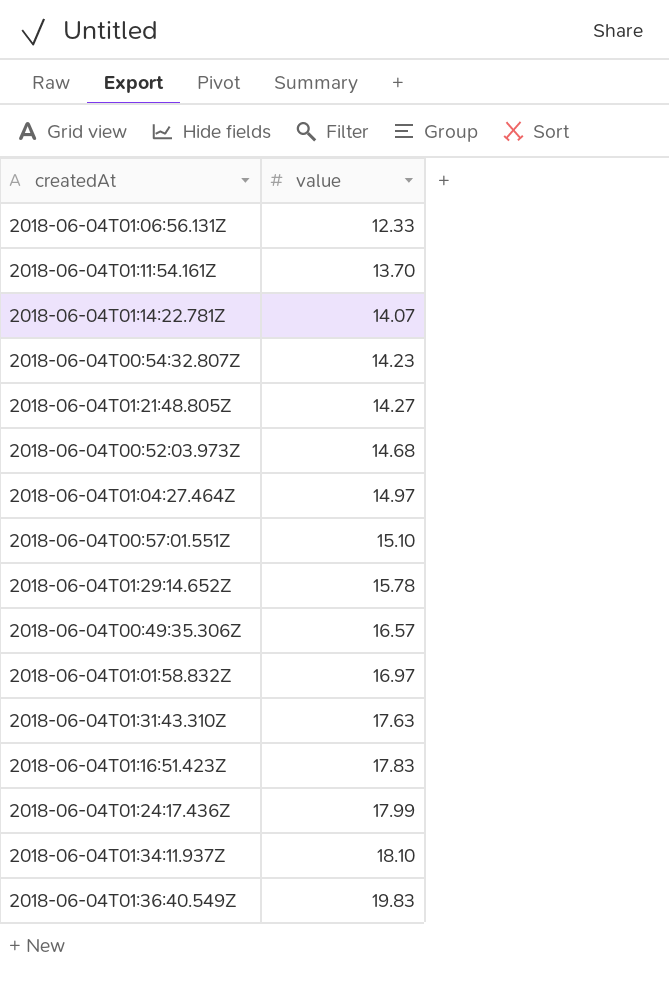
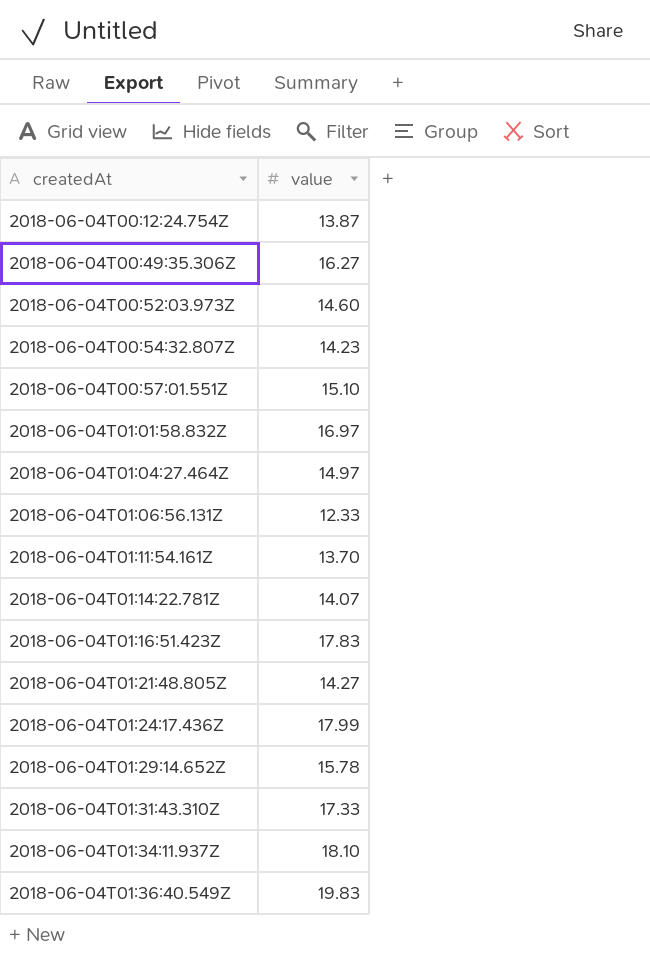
row order: value ascending -> createdAt ascending
row 2018-06-04T00:12:24.754Z: none -> 13.87
2018-06-04T00:49:35.306Z | value: 16.57 -> 16.27
2018-06-04T00:52:03.973Z | value: 14.68 -> 14.60
2018-06-04T01:31:43.310Z | value: 17.63 -> 17.33

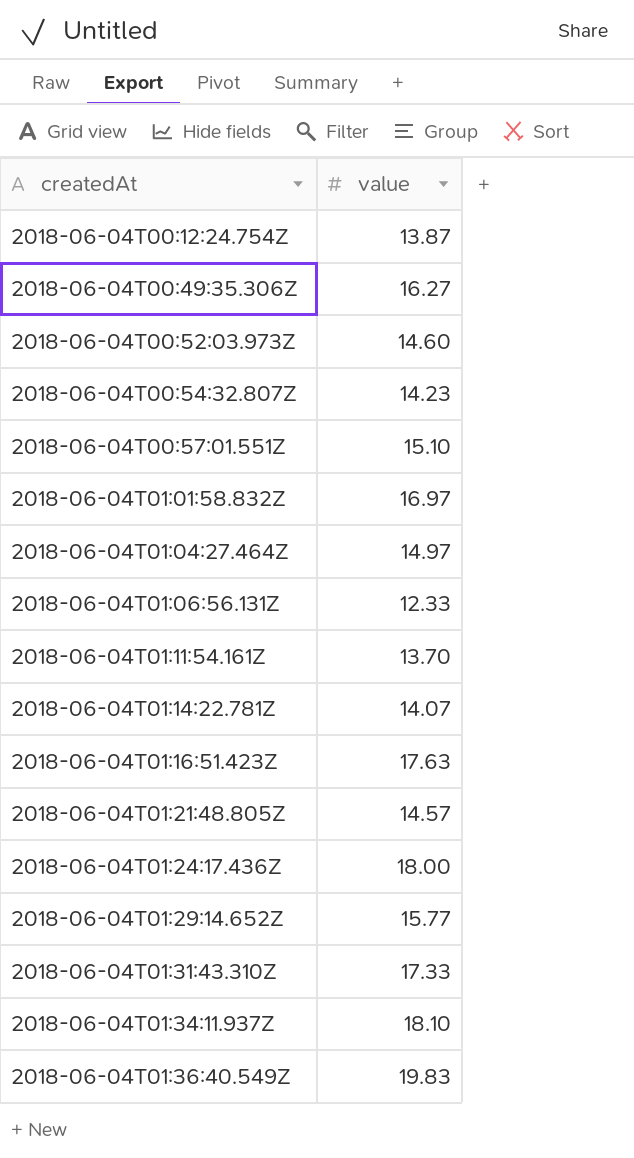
2018-06-04T01:16:51.423Z | value: 17.83 -> 17.63
2018-06-04T01:21:48.805Z | value: 14.27 -> 14.57
2018-06-04T01:24:17.436Z | value: 17.99 -> 18.00
2018-06-04T01:29:14.652Z | value: 15.78 -> 15.77

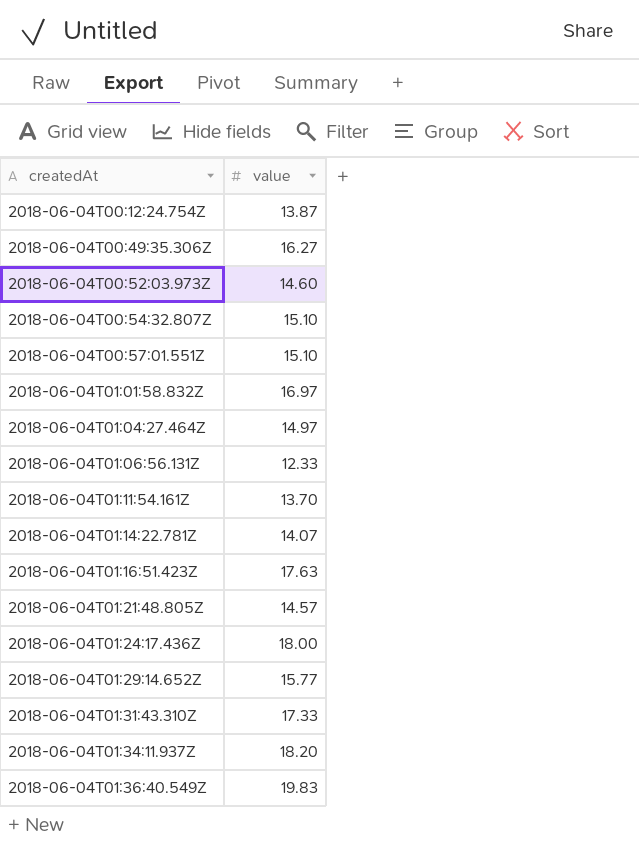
2018-06-04T00:54:32.807Z | value: 14.23 -> 15.10
2018-06-04T01:34:11.937Z | value: 18.10 -> 18.20

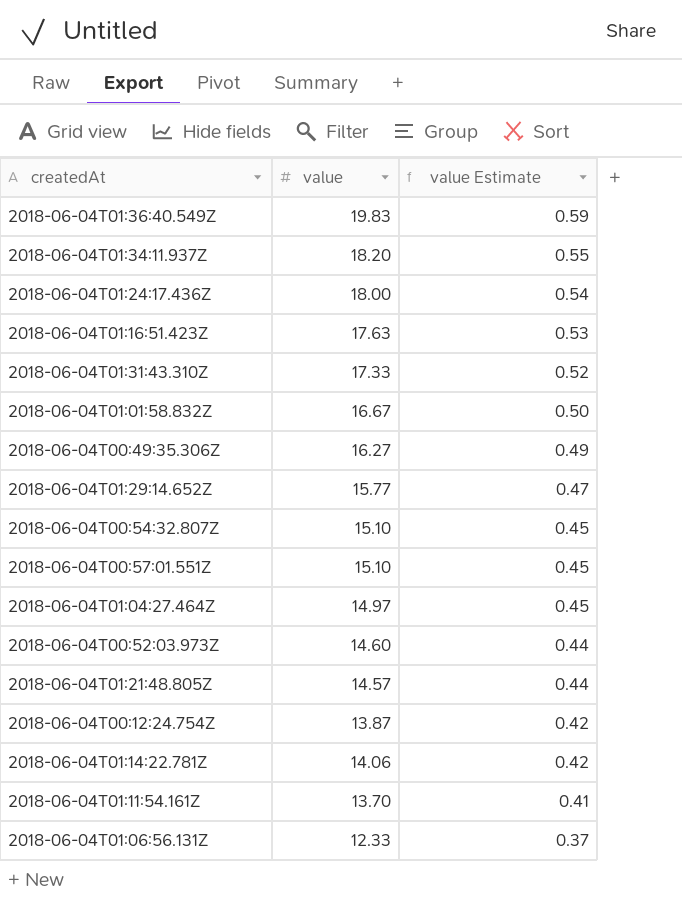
row order: createdAt ascending -> value Estimate descending
column value Estimate | formula: none -> [value] * 0.03
2018-06-04T01:01:58.832Z | value: 16.97 -> 16.67
2018-06-04T01:14:22.781Z | value: 14.07 -> 14.06

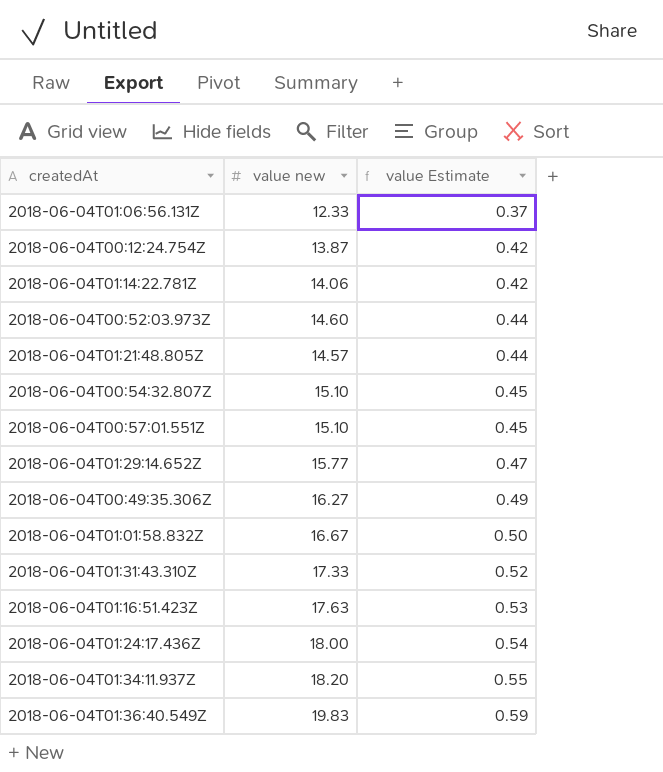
row order: value Estimate descending -> value Estimate ascending
column name: value -> value new
row 2018-06-04T01:04:27.464Z: 14.97 | 0.45 -> none
row 2018-06-04T01:11:54.161Z: 13.70 | 0.41 -> none

